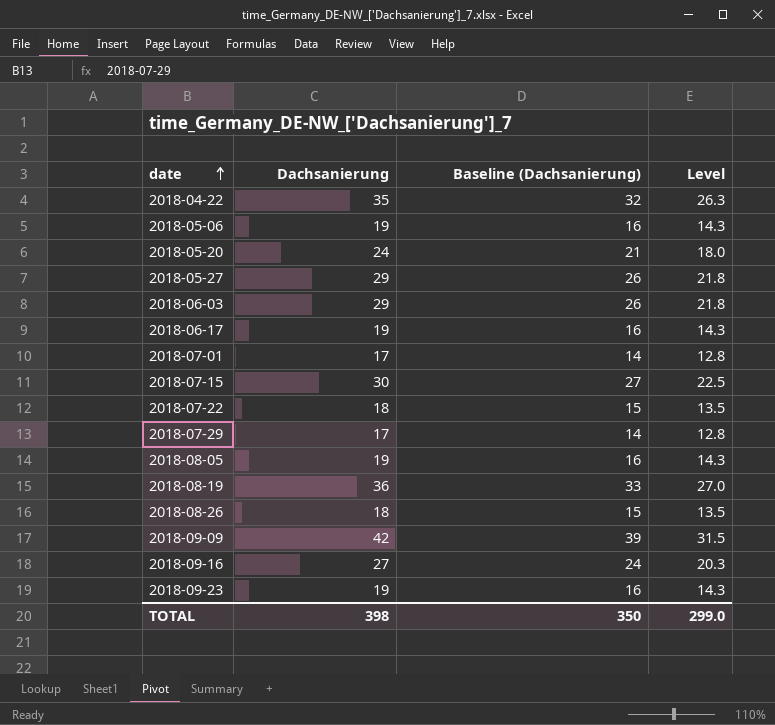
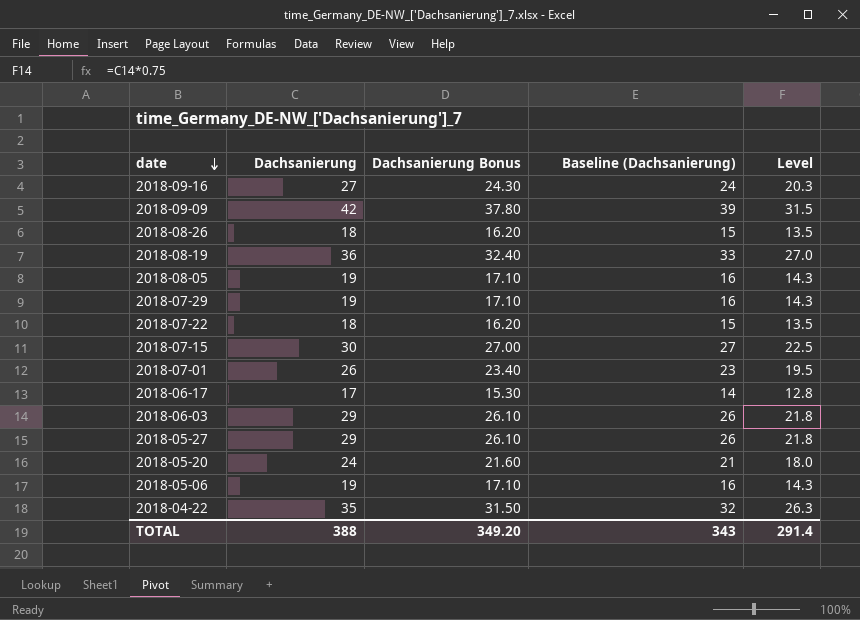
row order: date ascending -> date descending
column Dachsanierung Bonus | formula: none -> [Dachsanierung] * 0.9
row 2018-09-23: 19 | 16 | 14.3 -> none
2018-07-29 | Dachsanierung: 17 -> 19
2018-07-29 | Baseline (Dachsanierung): 14 -> 16
2018-07-29 | Level: 12.8 -> 14.3
2018-07-01 | Dachsanierung: 17 -> 26
2018-07-01 | Baseline (Dachsanierung): 14 -> 23
2018-07-01 | Level: 12.8 -> 19.5
2018-06-17 | Dachsanierung: 19 -> 17
2018-06-17 | Baseline (Dachsanierung): 16 -> 14
2018-06-17 | Level: 14.3 -> 12.8
TOTAL | Dachsanierung: 398 -> 388
TOTAL | Baseline (Dachsanierung): 350 -> 343
TOTAL | Level: 299.0 -> 291.4

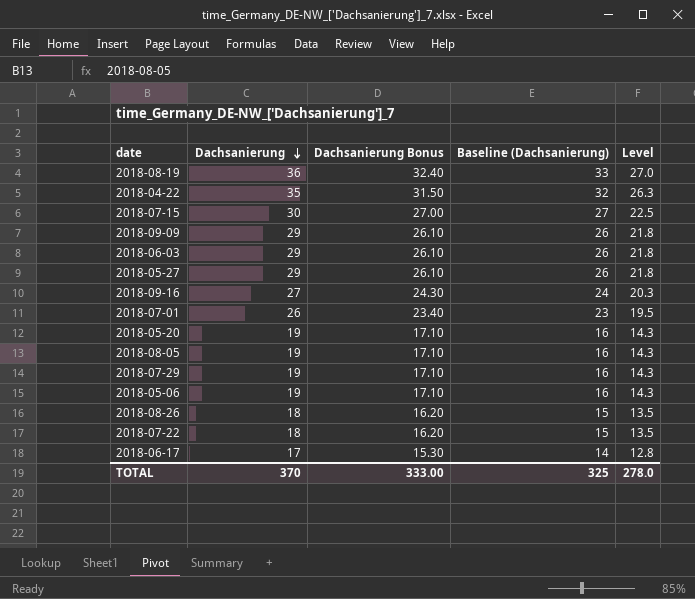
row order: date descending -> Dachsanierung descending
2018-09-09 | Dachsanierung: 42 -> 29
2018-09-09 | Dachsanierung Bonus: 37.80 -> 26.10
2018-09-09 | Baseline (Dachsanierung): 39 -> 26
2018-09-09 | Level: 31.5 -> 21.8
2018-05-20 | Dachsanierung: 24 -> 19
2018-05-20 | Dachsanierung Bonus: 21.60 -> 17.10
2018-05-20 | Baseline (Dachsanierung): 21 -> 16
2018-05-20 | Level: 18.0 -> 14.3
TOTAL | Dachsanierung: 388 -> 370
TOTAL | Dachsanierung Bonus: 349.20 -> 333.00
TOTAL | Baseline (Dachsanierung): 343 -> 325
TOTAL | Level: 291.4 -> 278.0

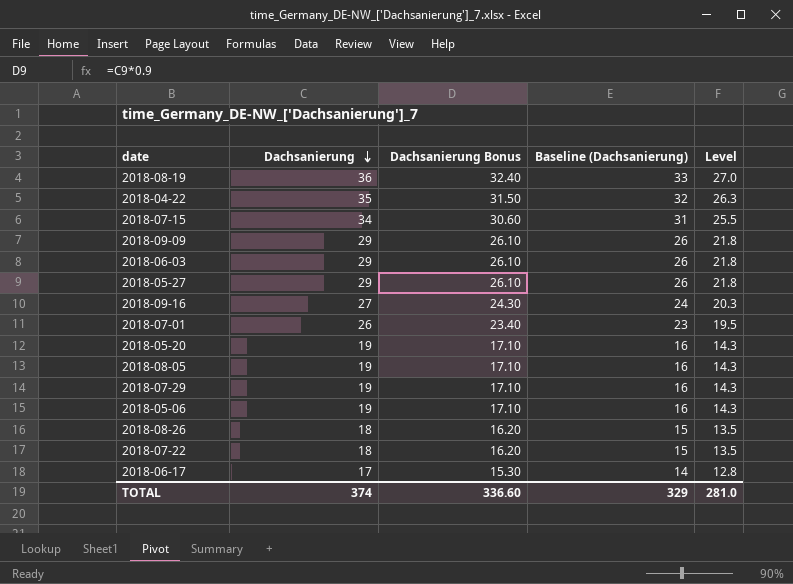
2018-07-15 | Dachsanierung: 30 -> 34
2018-07-15 | Dachsanierung Bonus: 27.00 -> 30.60
2018-07-15 | Baseline (Dachsanierung): 27 -> 31
2018-07-15 | Level: 22.5 -> 25.5
TOTAL | Dachsanierung: 370 -> 374
TOTAL | Dachsanierung Bonus: 333.00 -> 336.60
TOTAL | Baseline (Dachsanierung): 325 -> 329
TOTAL | Level: 278.0 -> 281.0

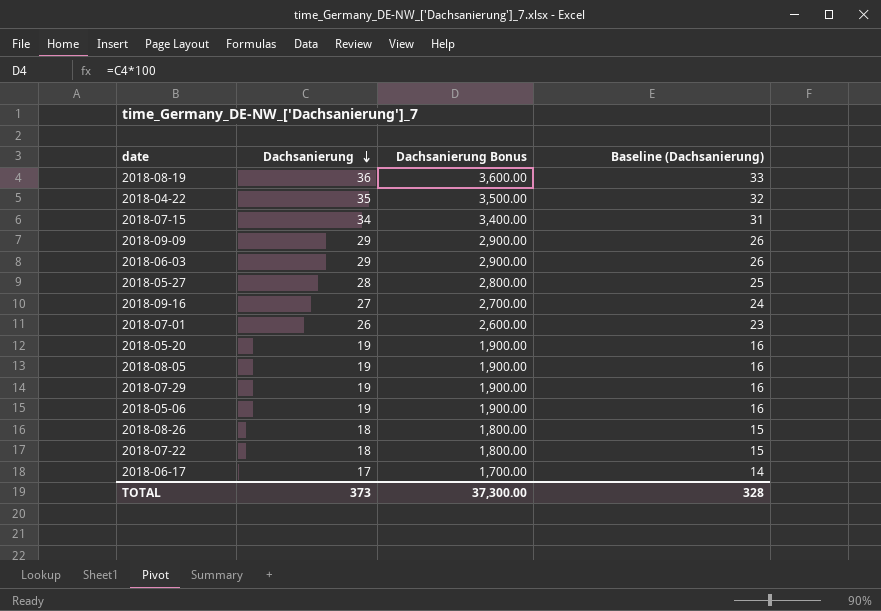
column Level | formula: [Dachsanierung] * 0.75 -> none
column Dachsanierung Bonus | formula: [Dachsanierung] * 0.9 -> [Dachsanierung] * 100
2018-05-27 | Dachsanierung: 29 -> 28
2018-05-27 | Baseline (Dachsanierung): 26 -> 25
TOTAL | Dachsanierung: 374 -> 373
TOTAL | Dachsanierung Bonus: 336.60 -> 37,300.00
TOTAL | Baseline (Dachsanierung): 329 -> 328

